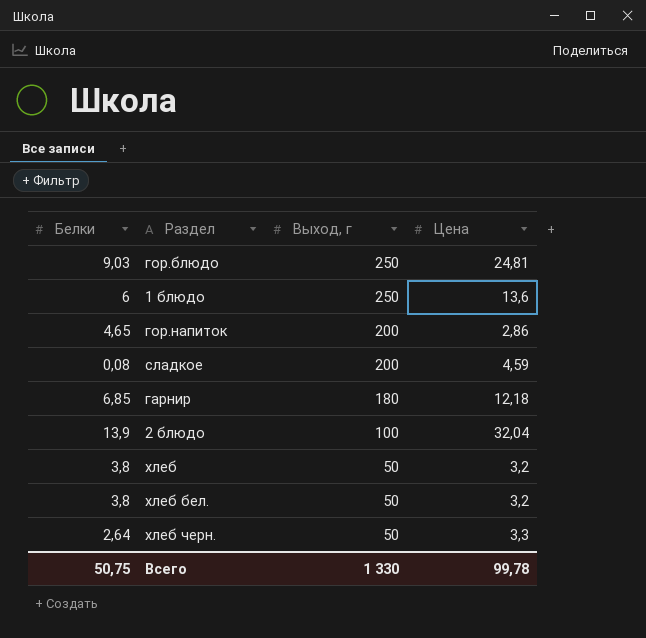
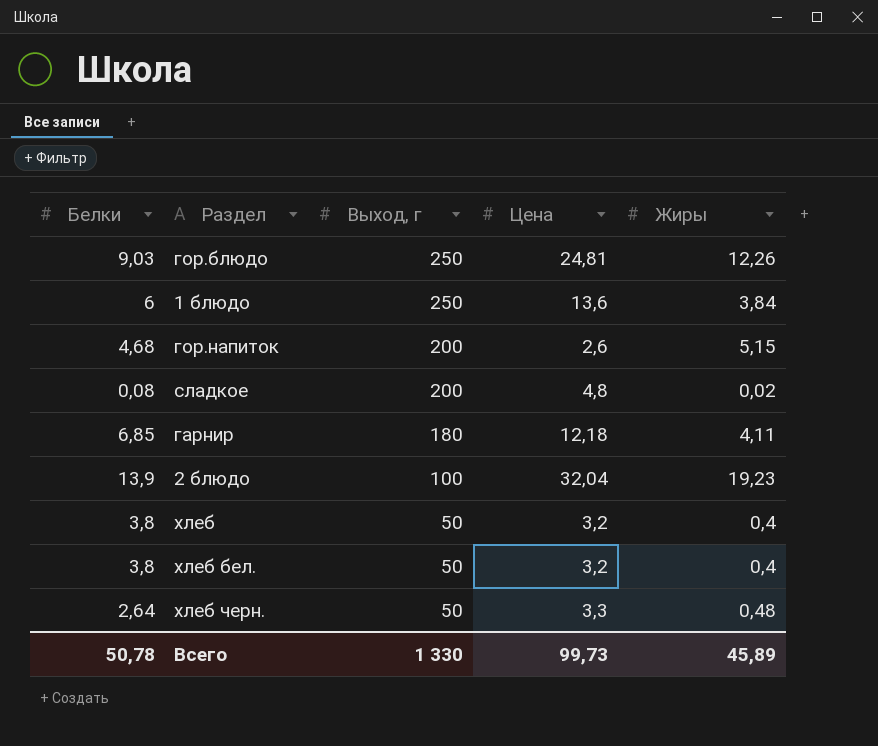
column Жиры | position: none -> 5
гор.напиток | Белки: 4,65 -> 4,68
гор.напиток | Цена: 2,86 -> 2,6
сладкое | Цена: 4,59 -> 4,8
Всего | Белки: 50,75 -> 50,78
Всего | Цена: 99,78 -> 99,73

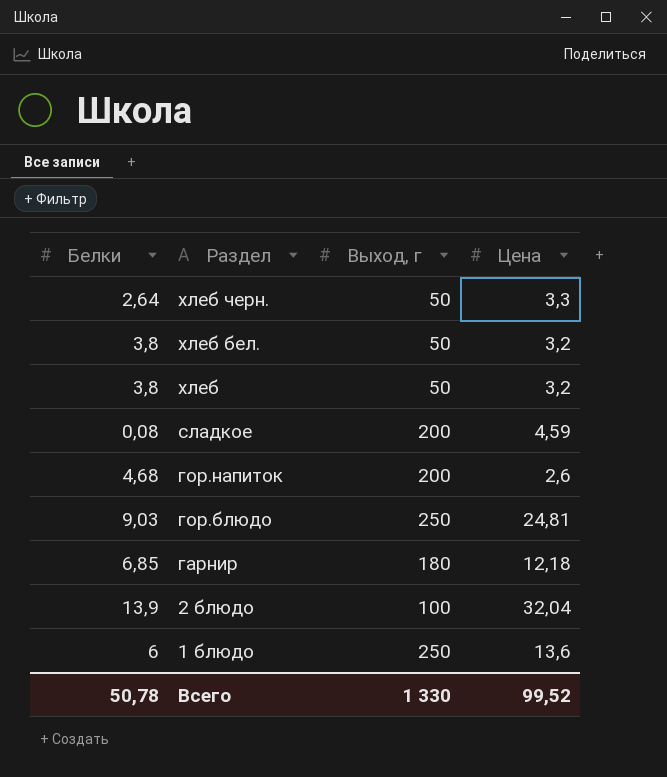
row order: Выход, г descending -> Раздел descending
column Жиры | position: 5 -> none
сладкое | Цена: 4,8 -> 4,59
Всего | Цена: 99,73 -> 99,52

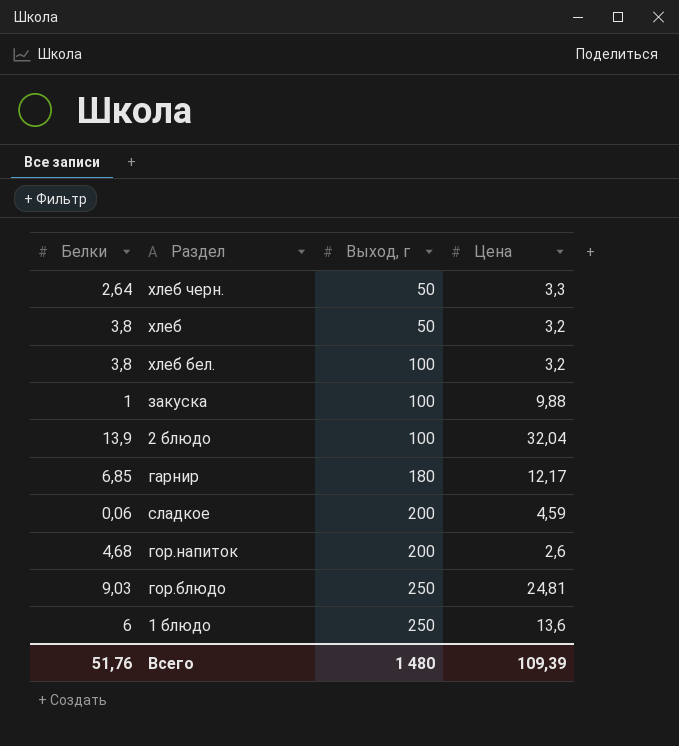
row order: Раздел descending -> Выход, г ascending
хлеб бел. | Выход, г: 50 -> 100
row закуска: none -> 1 | 100 | 9,88
гарнир | Цена: 12,18 -> 12,17
сладкое | Белки: 0,08 -> 0,06
Всего | Белки: 50,78 -> 51,76
Всего | Выход, г: 1 330 -> 1 480
Всего | Цена: 99,52 -> 109,39

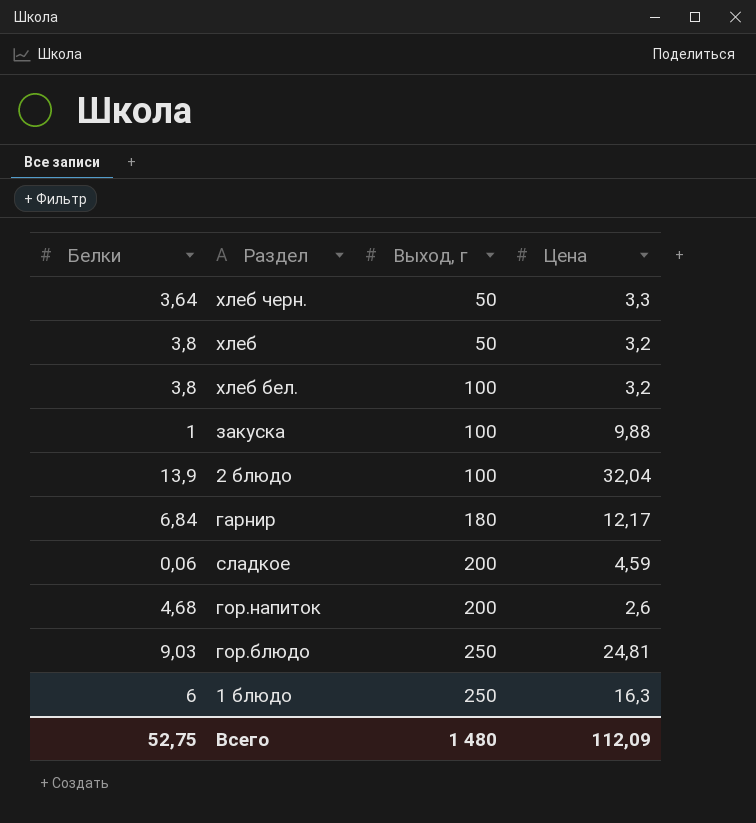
хлеб черн. | Белки: 2,64 -> 3,64
гарнир | Белки: 6,85 -> 6,84
1 блюдо | Цена: 13,6 -> 16,3
Всего | Белки: 51,76 -> 52,75
Всего | Цена: 109,39 -> 112,09

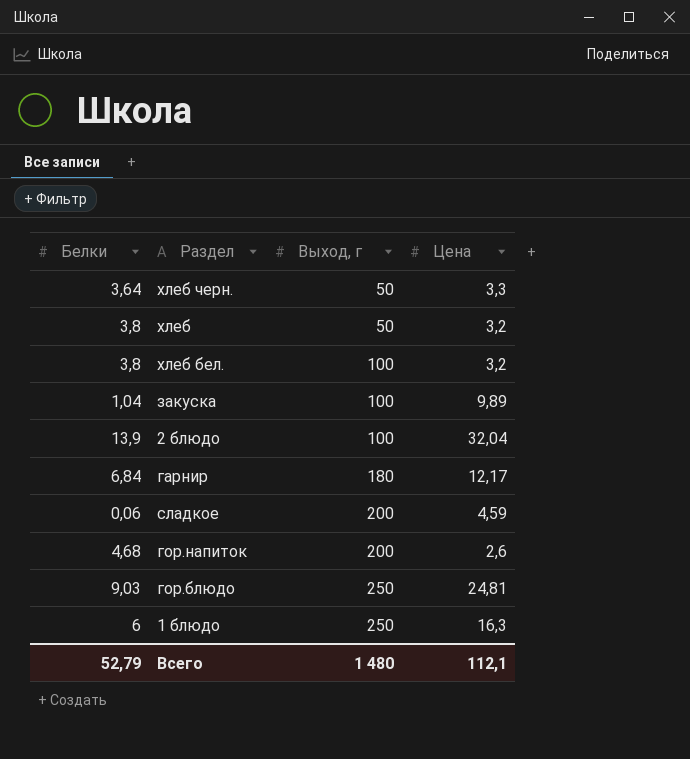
закуска | Белки: 1 -> 1,04
закуска | Цена: 9,88 -> 9,89
Всего | Белки: 52,75 -> 52,79
Всего | Цена: 112,09 -> 112,1

